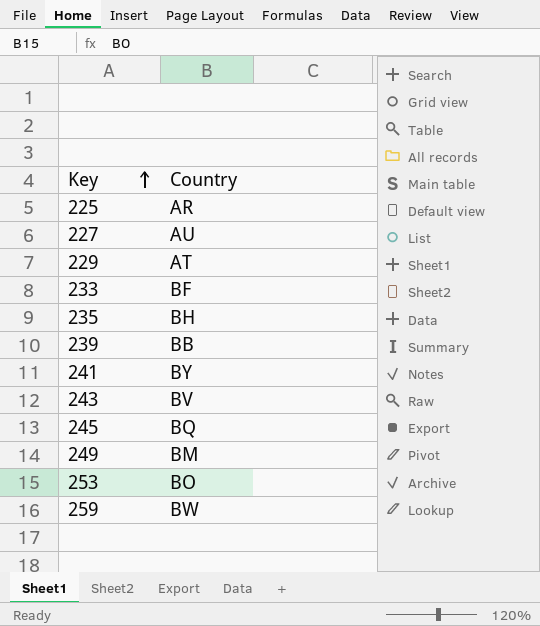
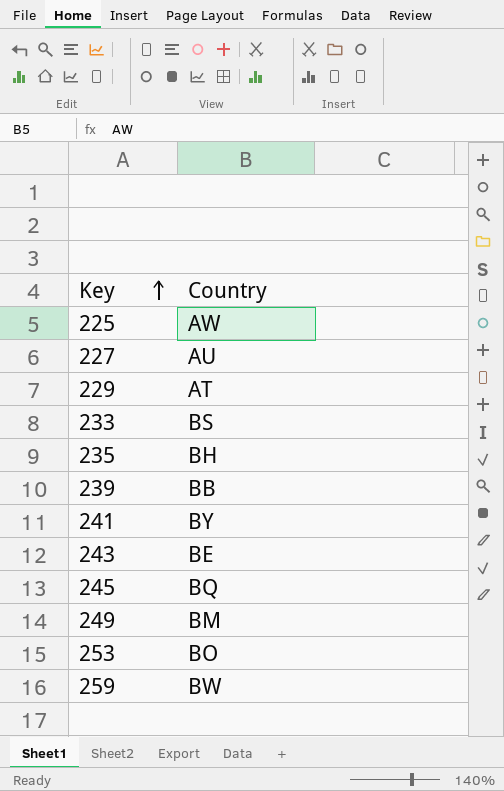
225 | Country: AR -> AW
233 | Country: BF -> BS
243 | Country: BV -> BE

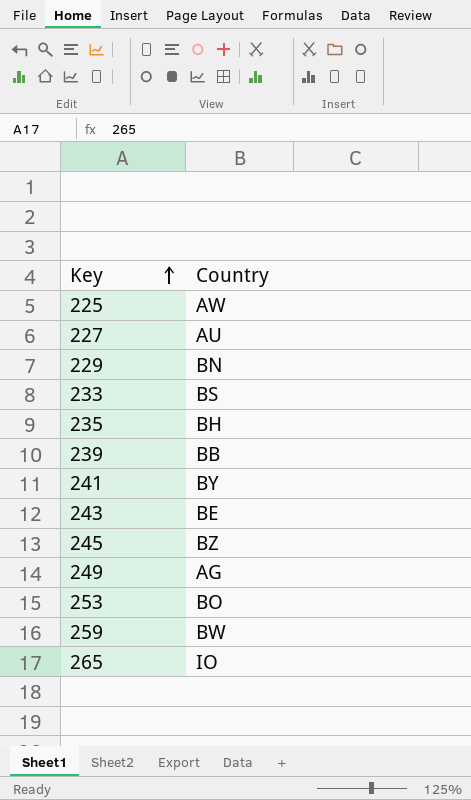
229 | Country: AT -> BN
245 | Country: BQ -> BZ
249 | Country: BM -> AG
row 265: none -> IO

